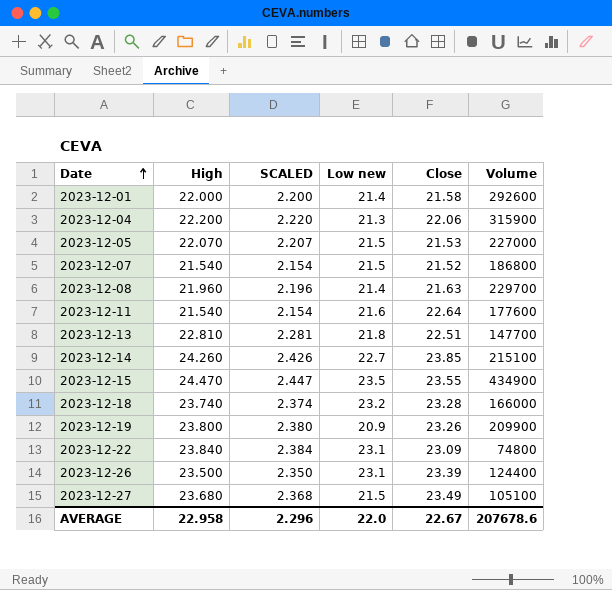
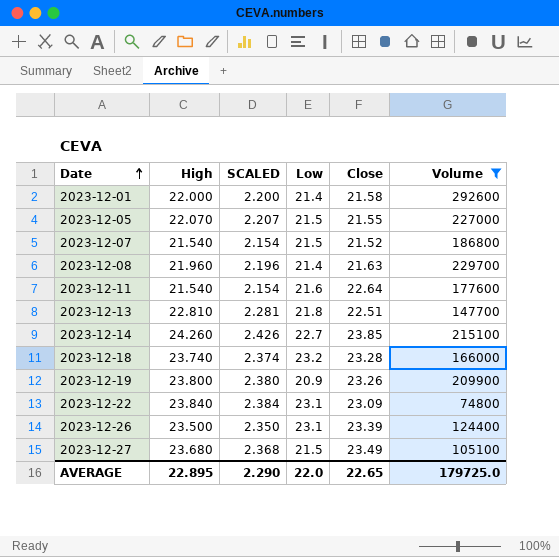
filter: none -> Volume <= 292600
column name: Low new -> Low
2023-12-05 | Close: 21.53 -> 21.55
AVERAGE | High: 22.958 -> 22.895
AVERAGE | SCALED: 2.296 -> 2.290
AVERAGE | Close: 22.67 -> 22.65
AVERAGE | Volume: 207678.6 -> 179725.0

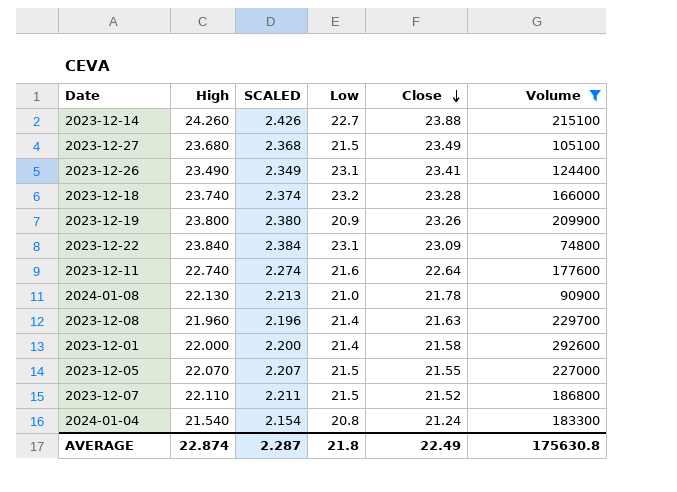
row order: Date ascending -> Close descending
row 2023-12-13: 22.810 | 2.281 | 21.8 | 22.51 | 147700 -> none
2023-12-14 | Close: 23.85 -> 23.88
2023-12-26 | High: 23.500 -> 23.490
2023-12-26 | SCALED: 2.350 -> 2.349
2023-12-26 | Close: 23.39 -> 23.41
2023-12-11 | High: 21.540 -> 22.740
2023-12-11 | SCALED: 2.154 -> 2.274
row 2024-01-08: none -> 22.130 | 2.213 | 21.0 | 21.78 | 90900
2023-12-07 | High: 21.540 -> 22.110
2023-12-07 | SCALED: 2.154 -> 2.211
row 2024-01-04: none -> 21.540 | 2.154 | 20.8 | 21.24 | 183300
AVERAGE | High: 22.895 -> 22.874
AVERAGE | SCALED: 2.290 -> 2.287
AVERAGE | Low: 22.0 -> 21.8
AVERAGE | Close: 22.65 -> 22.49
AVERAGE | Volume: 179725.0 -> 175630.8

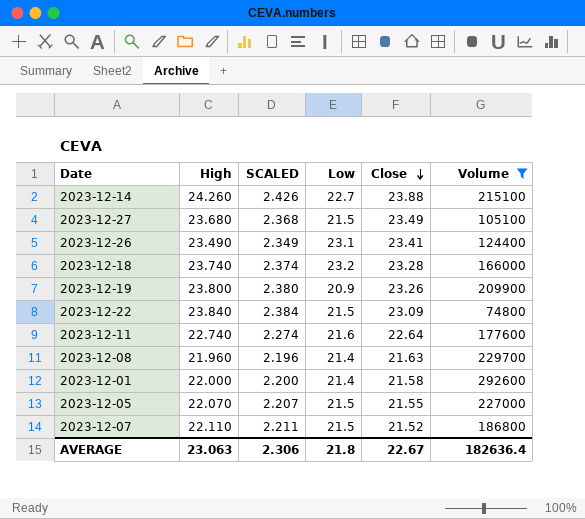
row 2024-01-08: 22.130 | 2.213 | 21.0 | 21.78 | 90900 -> none
row 2024-01-04: 21.540 | 2.154 | 20.8 | 21.24 | 183300 -> none
2023-12-22 | Low: 23.1 -> 21.5
AVERAGE | High: 22.874 -> 23.063
AVERAGE | SCALED: 2.287 -> 2.306
AVERAGE | Close: 22.49 -> 22.67
AVERAGE | Volume: 175630.8 -> 182636.4

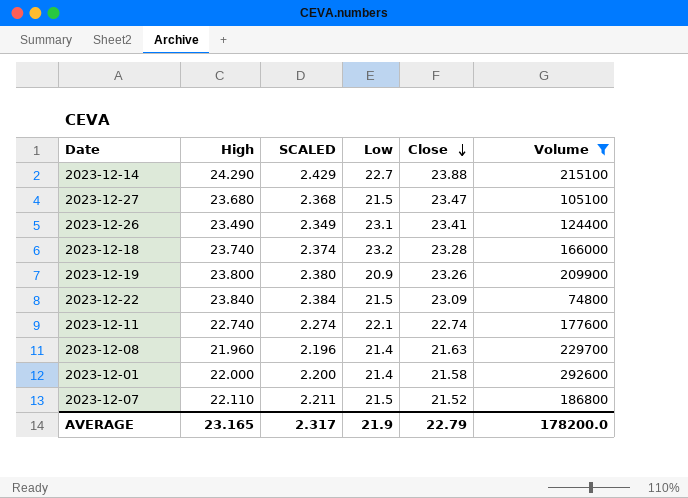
row 2023-12-05: 22.070 | 2.207 | 21.5 | 21.55 | 227000 -> none
2023-12-14 | High: 24.260 -> 24.290
2023-12-14 | SCALED: 2.426 -> 2.429
2023-12-27 | Close: 23.49 -> 23.47
2023-12-11 | Low: 21.6 -> 22.1
2023-12-11 | Close: 22.64 -> 22.74
AVERAGE | High: 23.063 -> 23.165
AVERAGE | SCALED: 2.306 -> 2.317
AVERAGE | Low: 21.8 -> 21.9
AVERAGE | Close: 22.67 -> 22.79
AVERAGE | Volume: 182636.4 -> 178200.0

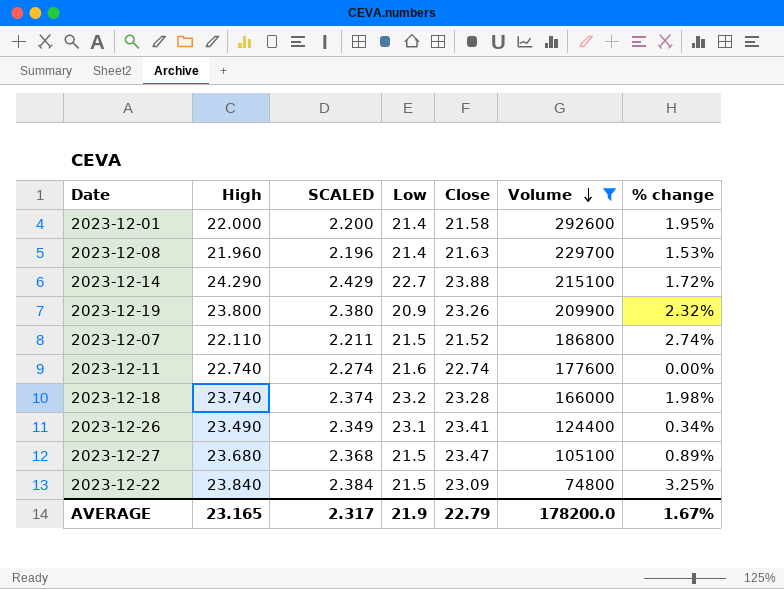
row order: Close descending -> Volume descending
column % change | formula: none -> ([High] - [Close]) / [Close]
2023-12-11 | Low: 22.1 -> 21.6

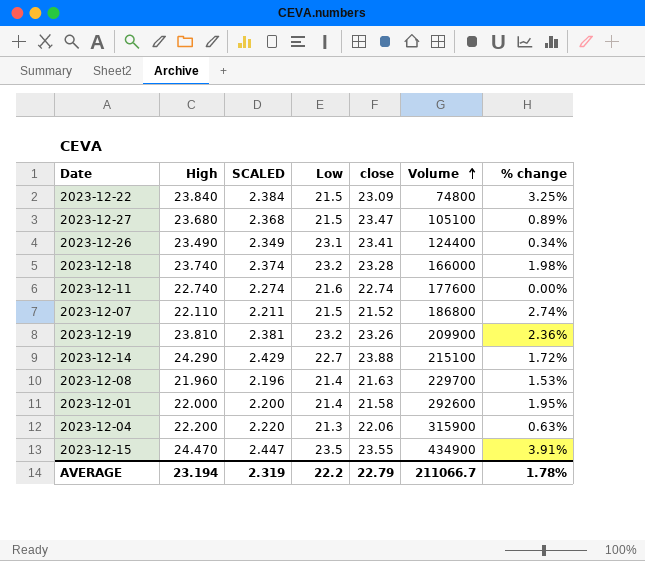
filter: Volume <= 292600 -> none
row order: Volume descending -> Volume ascending
column name: Close -> close
2023-12-19 | High: 23.800 -> 23.810
2023-12-19 | SCALED: 2.380 -> 2.381
2023-12-19 | Low: 20.9 -> 23.2
2023-12-19 | % change: 2.32% -> 2.36%
AVERAGE | High: 23.165 -> 23.194
AVERAGE | SCALED: 2.317 -> 2.319
AVERAGE | Low: 21.9 -> 22.2
AVERAGE | Volume: 178200.0 -> 211066.7
AVERAGE | % change: 1.67% -> 1.78%

